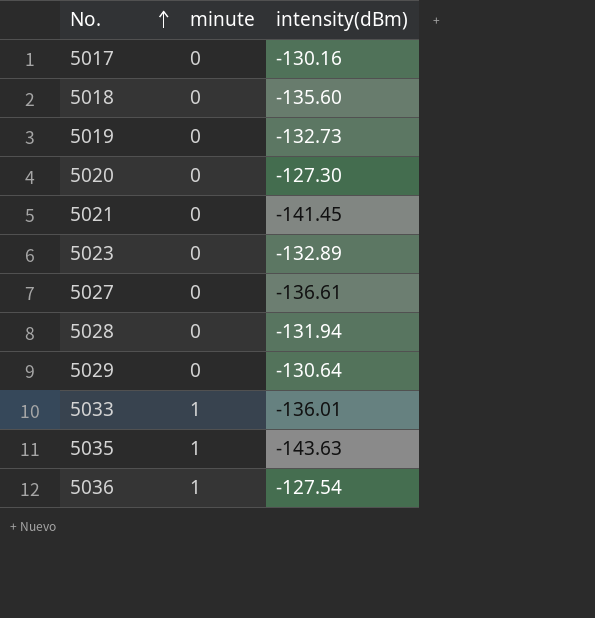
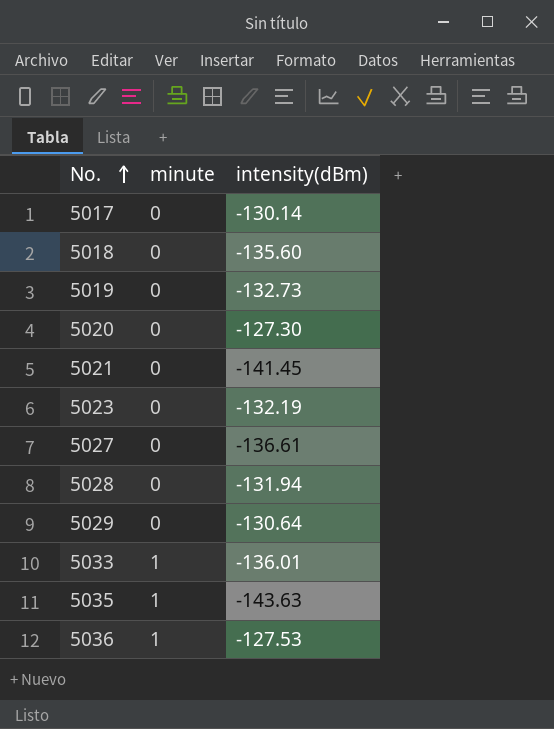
5017 | intensity(dBm): -130.16 -> -130.14
5023 | intensity(dBm): -132.89 -> -132.19
5036 | intensity(dBm): -127.54 -> -127.53

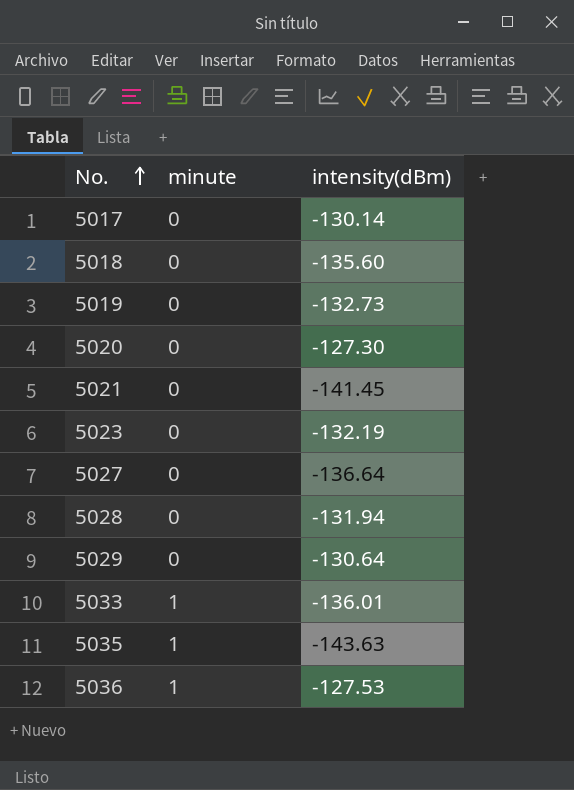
5027 | intensity(dBm): -136.61 -> -136.64

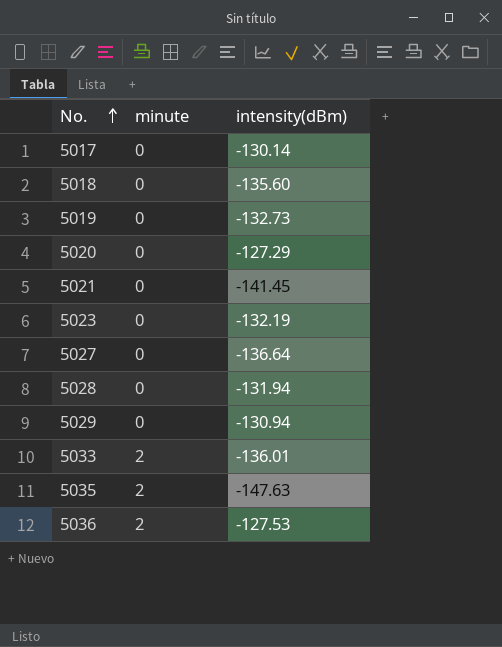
5020 | intensity(dBm): -127.30 -> -127.29
5029 | intensity(dBm): -130.64 -> -130.94
5033 | minute: 1 -> 2
5035 | minute: 1 -> 2
5035 | intensity(dBm): -143.63 -> -147.63
5036 | minute: 1 -> 2

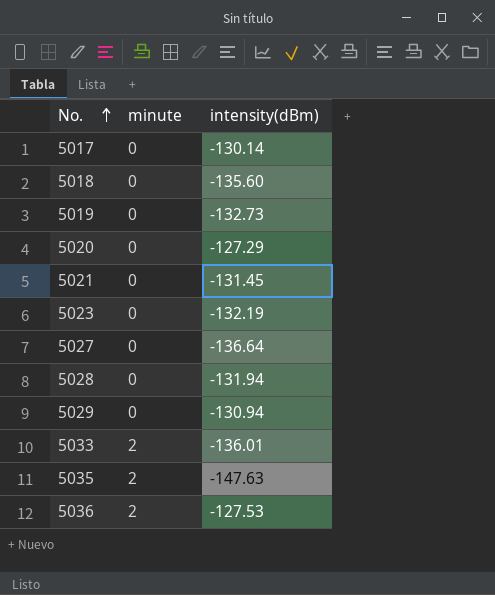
5021 | intensity(dBm): -141.45 -> -131.45

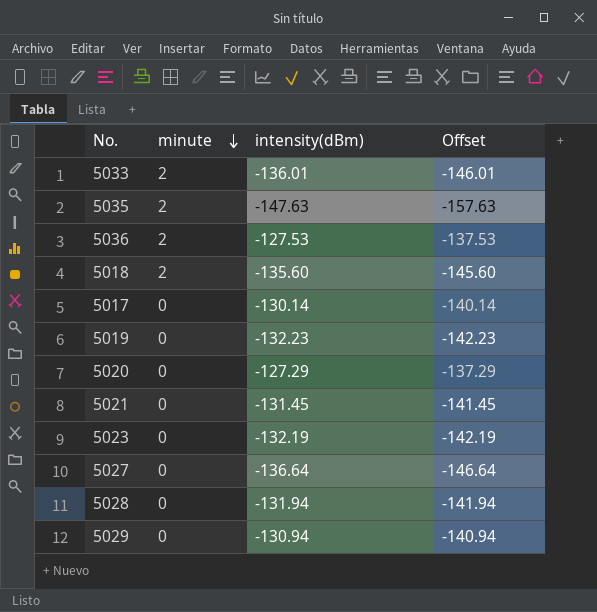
row order: No. ascending -> minute descending
column Offset | formula: none -> [intensity(dBm)] - 10
5018 | minute: 0 -> 2
5019 | intensity(dBm): -132.73 -> -132.23

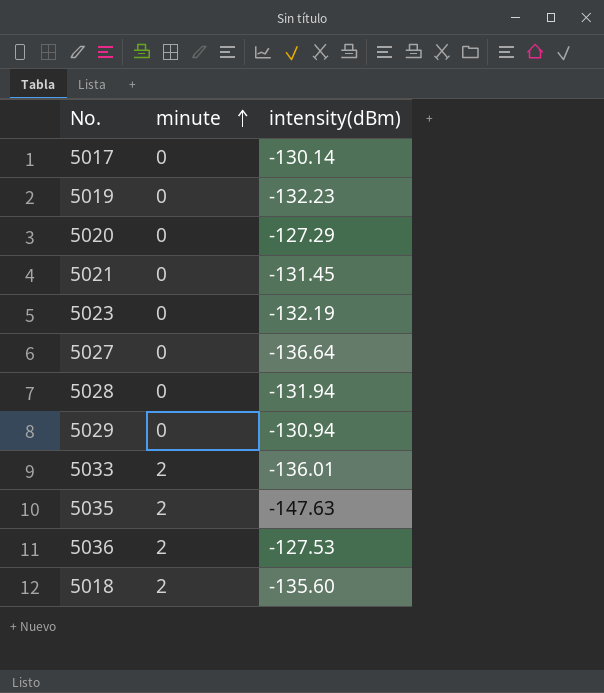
row order: minute descending -> minute ascending
column Offset | formula: [intensity(dBm)] - 10 -> none

